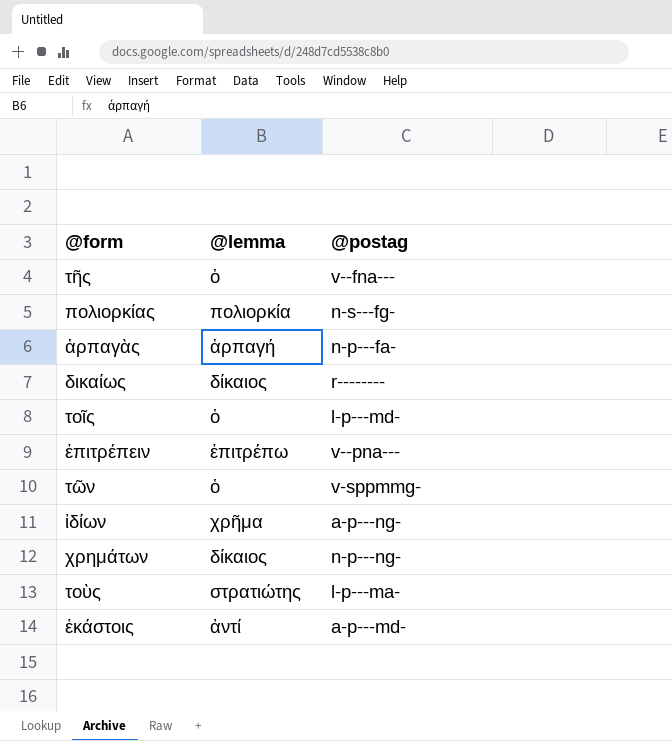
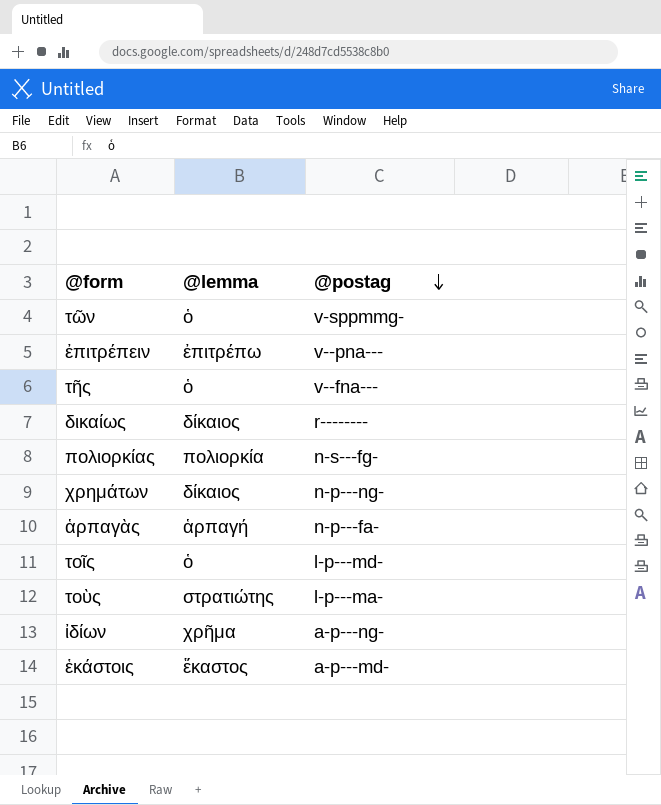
row order: none -> @postag descending
ἑκάστοις | @lemma: ἀντί -> ἕκαστος

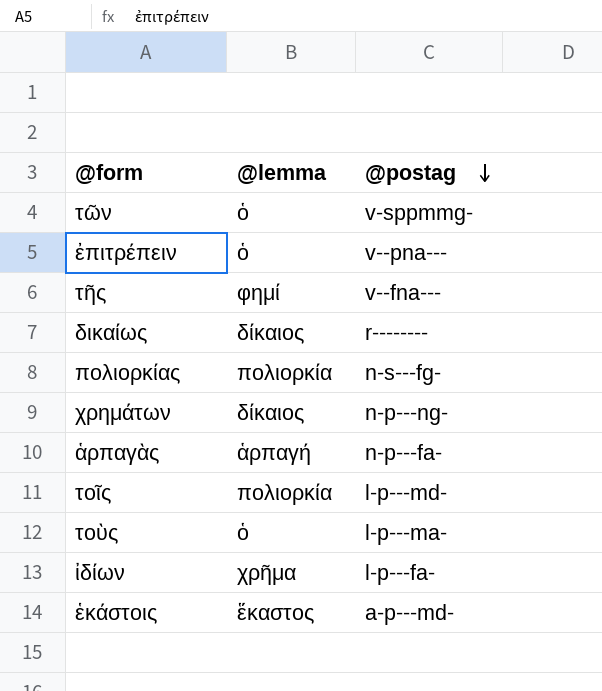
ἐπιτρέπειν | @lemma: ἐπιτρέπω -> ὁ
τῆς | @lemma: ὁ -> φημί
τοῖς | @lemma: ὁ -> πολιορκία
τοὺς | @lemma: στρατιώτης -> ὁ
ἰδίων | @postag: a-p---ng- -> l-p---fa-

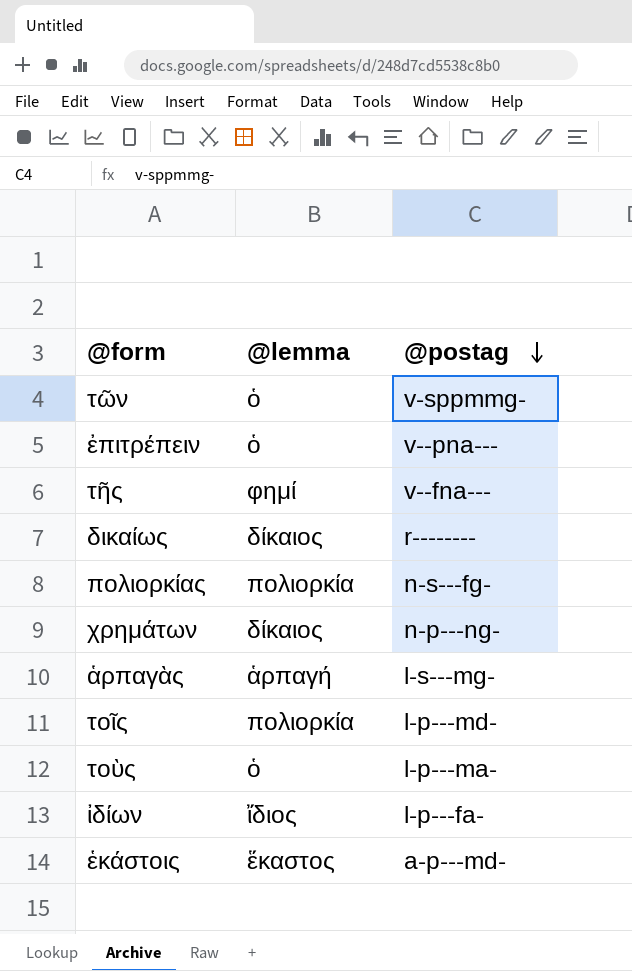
ἁρπαγὰς | @postag: n-p---fa- -> l-s---mg-
ἰδίων | @lemma: χρῆμα -> ἴδιος

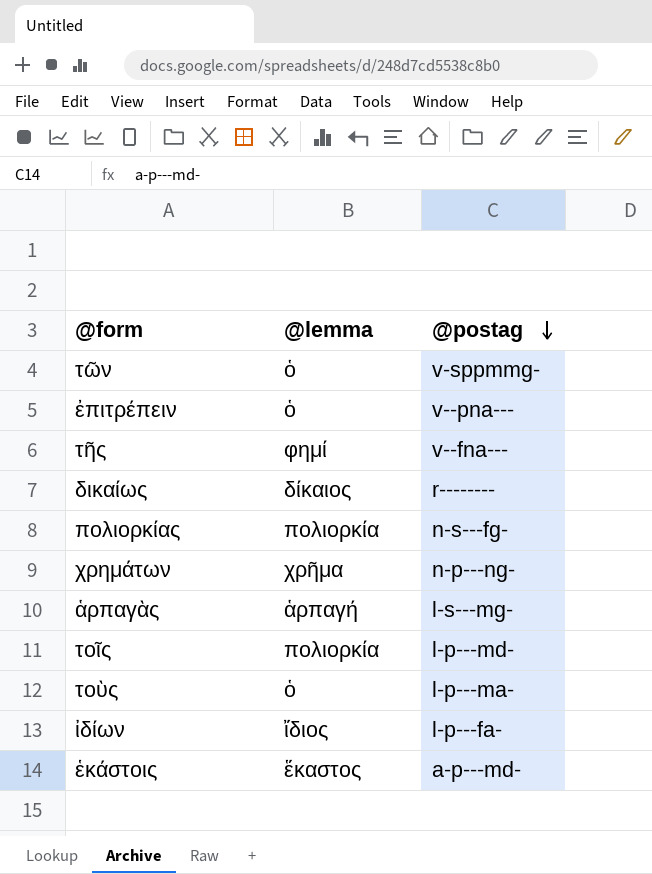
χρημάτων | @lemma: δίκαιος -> χρῆμα

